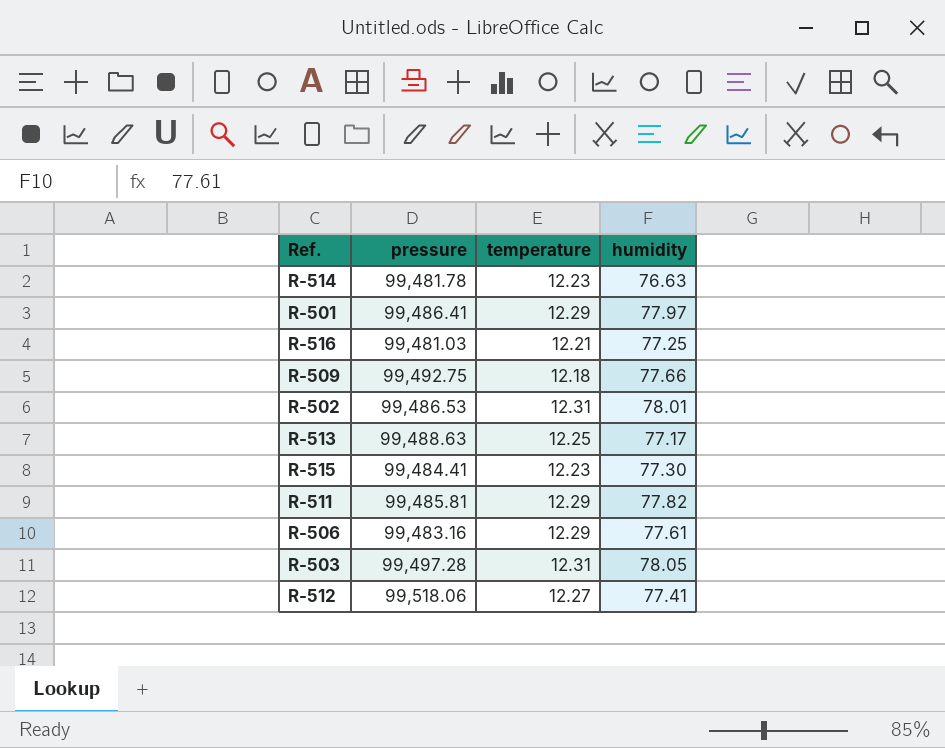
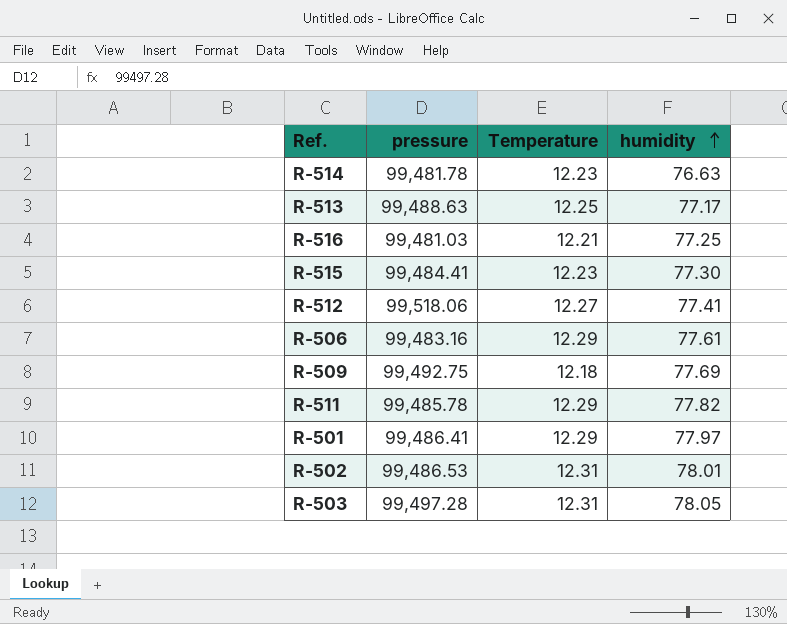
row order: none -> humidity ascending
column name: temperature -> Temperature
R-509 | humidity: 77.66 -> 77.69
R-511 | pressure: 99,485.81 -> 99,485.78

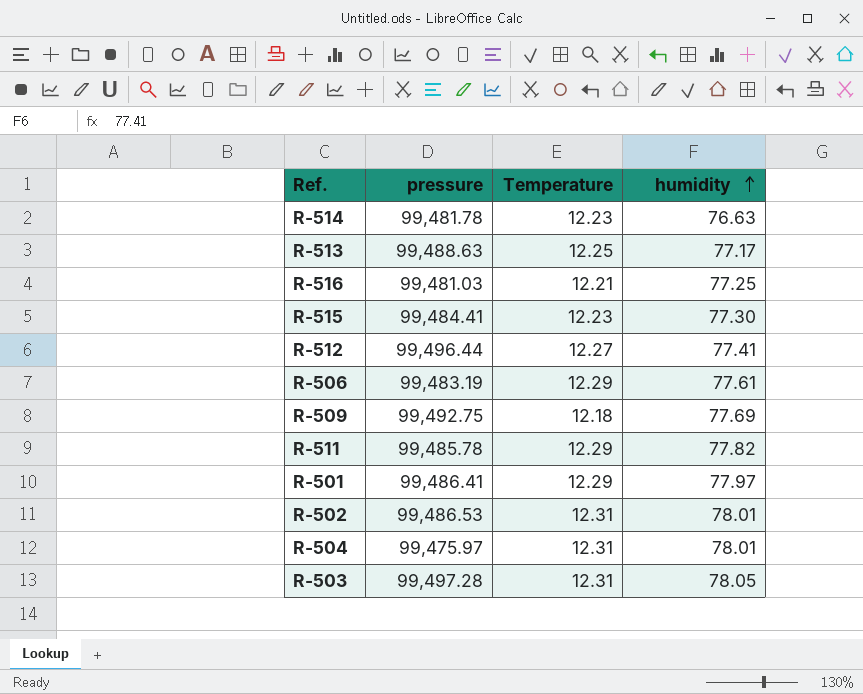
R-512 | pressure: 99,518.06 -> 99,496.44
R-506 | pressure: 99,483.16 -> 99,483.19
row R-504: none -> 99,475.97 | 12.31 | 78.01

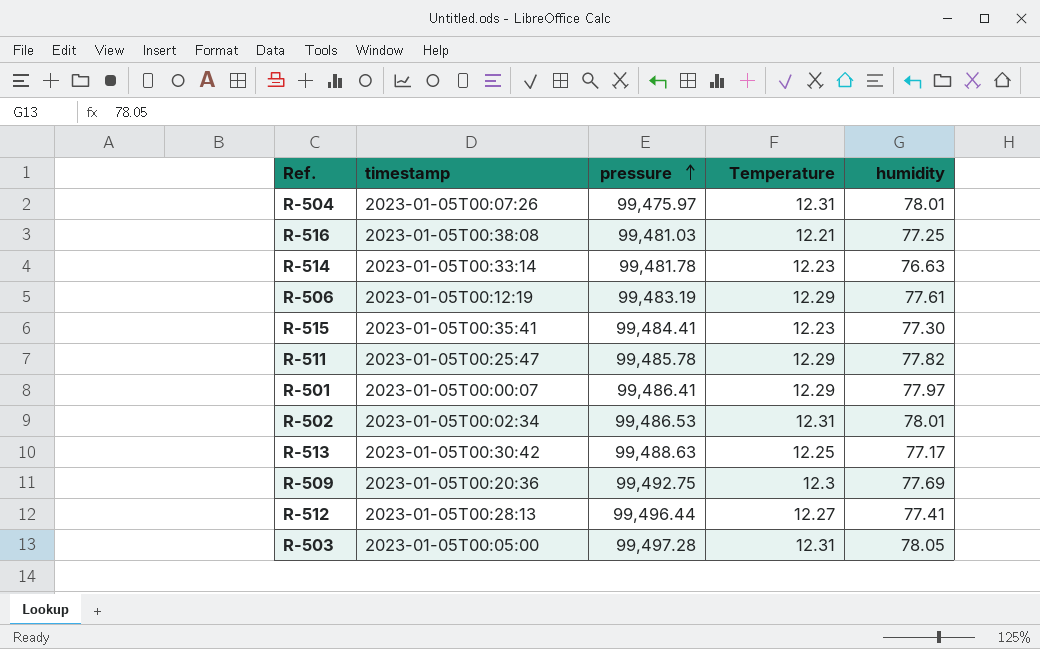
row order: humidity ascending -> pressure ascending
column timestamp | position: none -> 2
R-509 | Temperature: 12.18 -> 12.3

